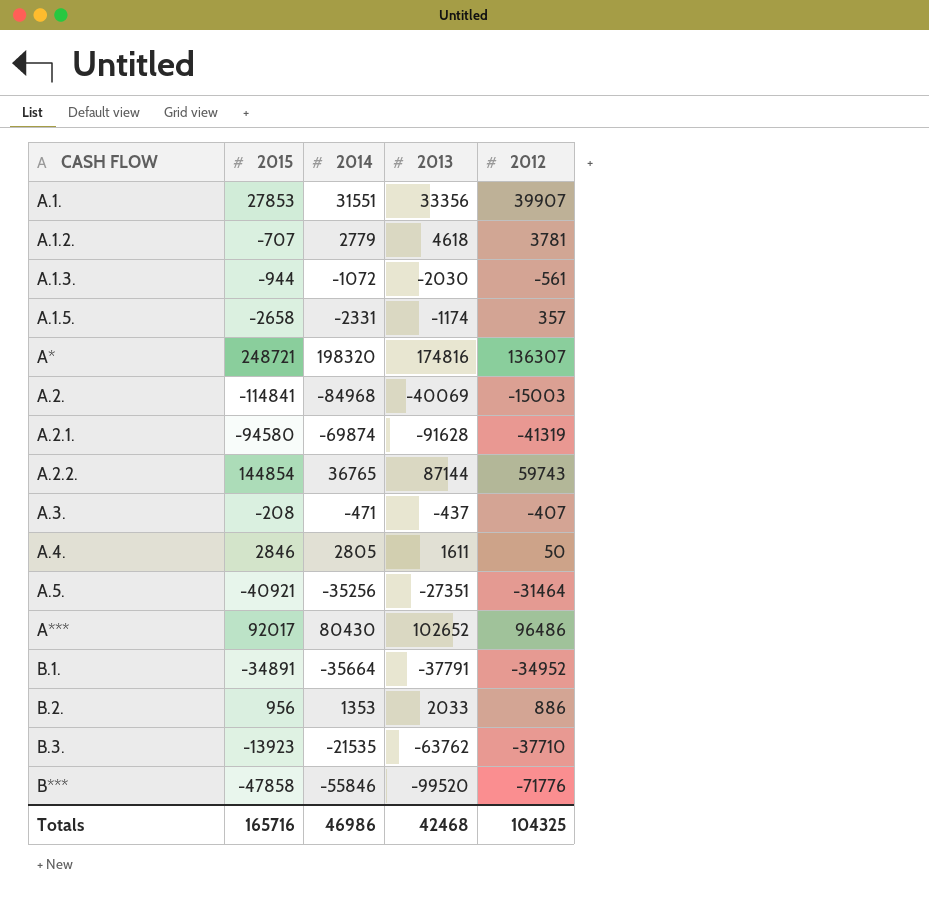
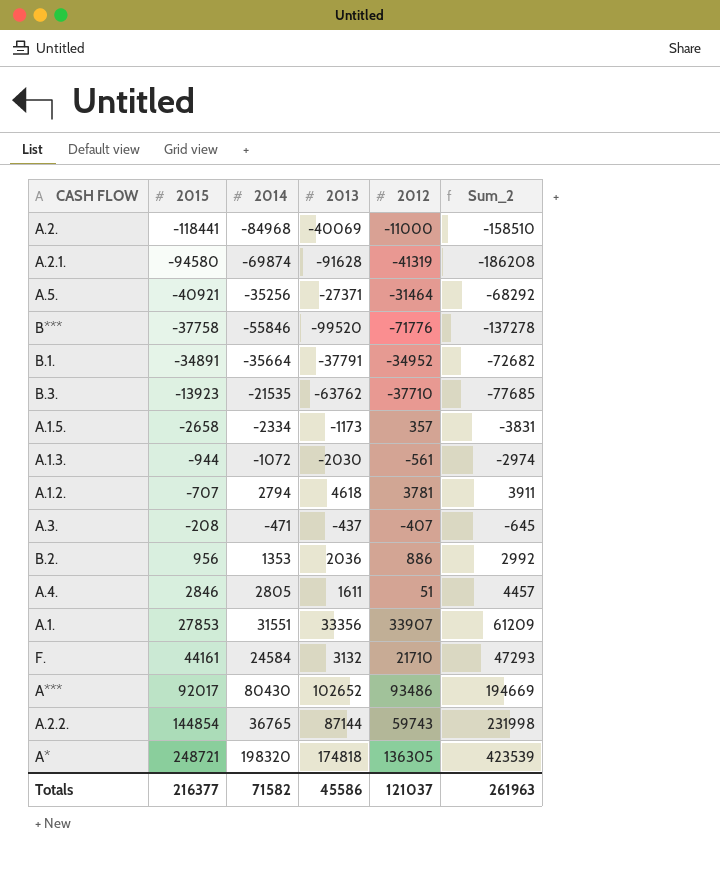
row order: none -> 2015 ascending
column Sum_2 | formula: none -> [2015] + [2013]
A.2. | 2015: -114841 -> -118441
A.2. | 2012: -15003 -> -11000
A.5. | 2013: -27351 -> -27371
B*** | 2015: -47858 -> -37758
A.1.5. | 2014: -2331 -> -2334
A.1.5. | 2013: -1174 -> -1173
A.1.2. | 2014: 2779 -> 2794
B.2. | 2013: 2033 -> 2036
A.4. | 2012: 50 -> 51
A.1. | 2012: 39907 -> 33907
row F.: none -> 44161 | 24584 | 3132 | 21710 | 47293
A*** | 2012: 96486 -> 93486
A* | 2013: 174816 -> 174818
A* | 2012: 136307 -> 136305
Totals | 2015: 165716 -> 216377
Totals | 2014: 46986 -> 71582
Totals | 2013: 42468 -> 45586
Totals | 2012: 104325 -> 121037

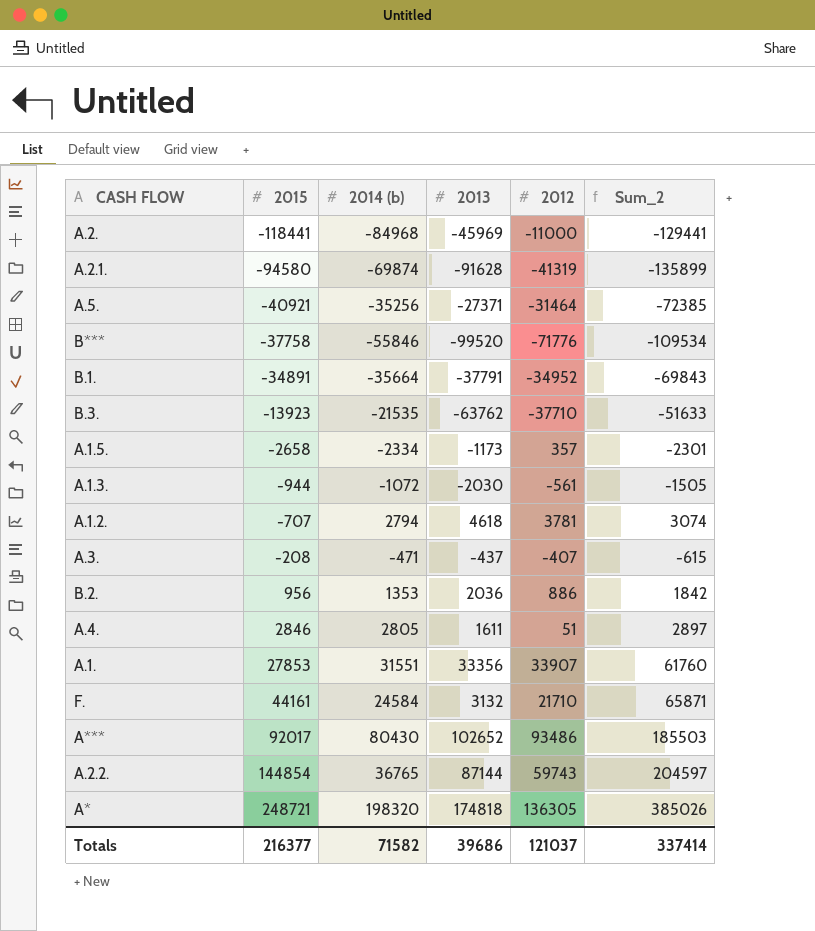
column name: 2014 -> 2014 (b)
column Sum_2 | formula: [2015] + [2013] -> [2015] + [2012]
A.2. | 2013: -40069 -> -45969
Totals | 2013: 45586 -> 39686
Totals | Sum_2: 261963 -> 337414

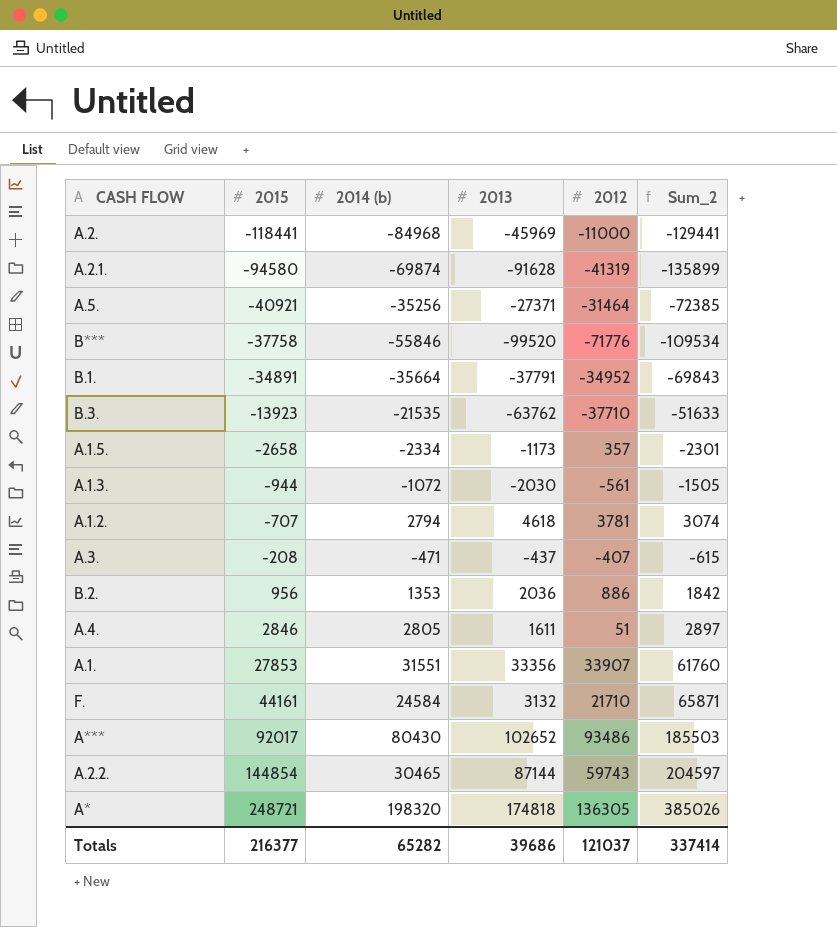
A.2.2. | 2014 (b): 36765 -> 30465
Totals | 2014 (b): 71582 -> 65282

